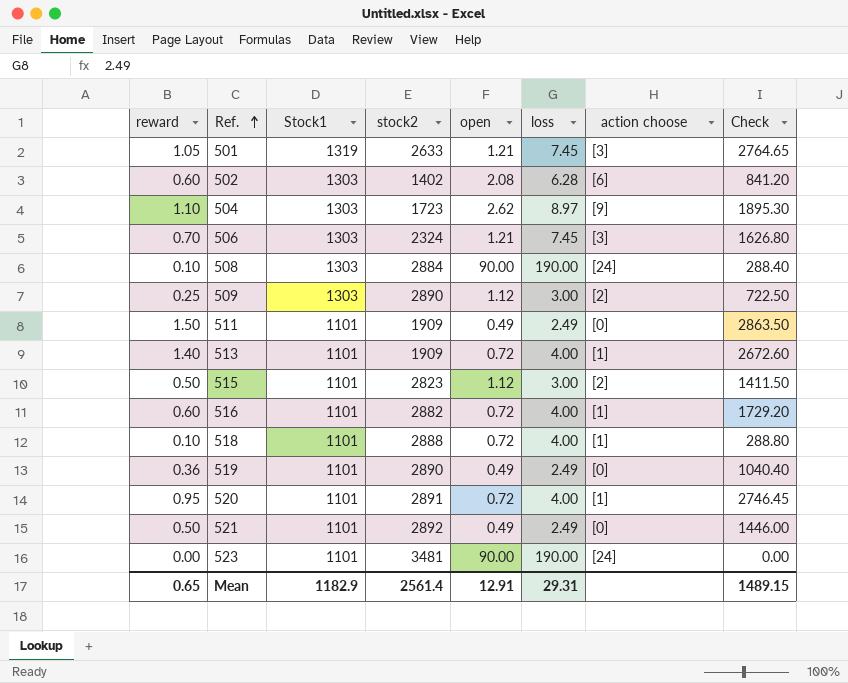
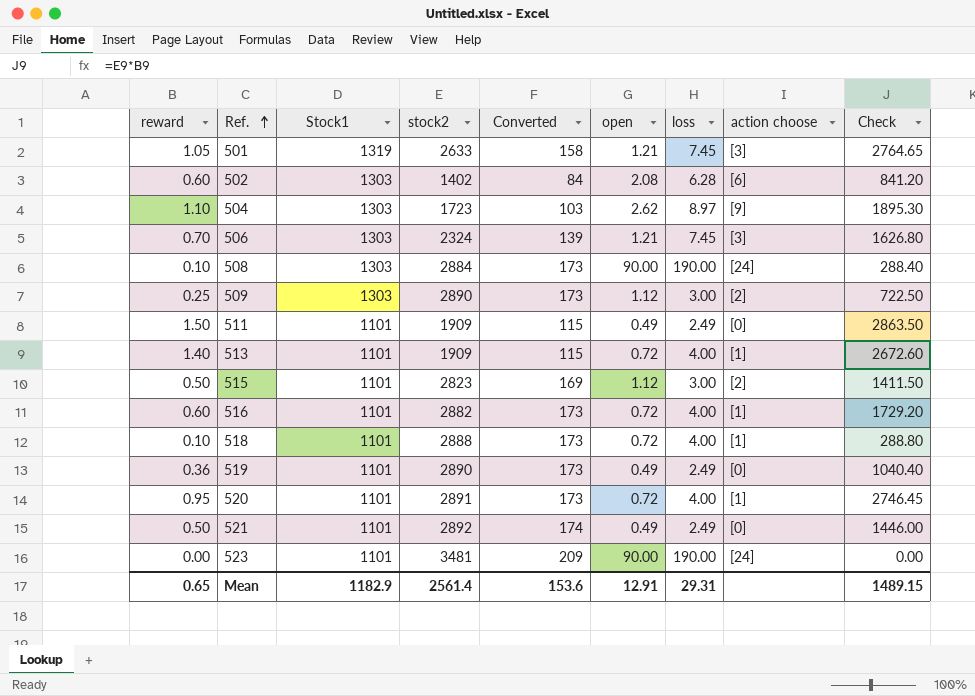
column Converted | formula: none -> [stock2] * 0.06

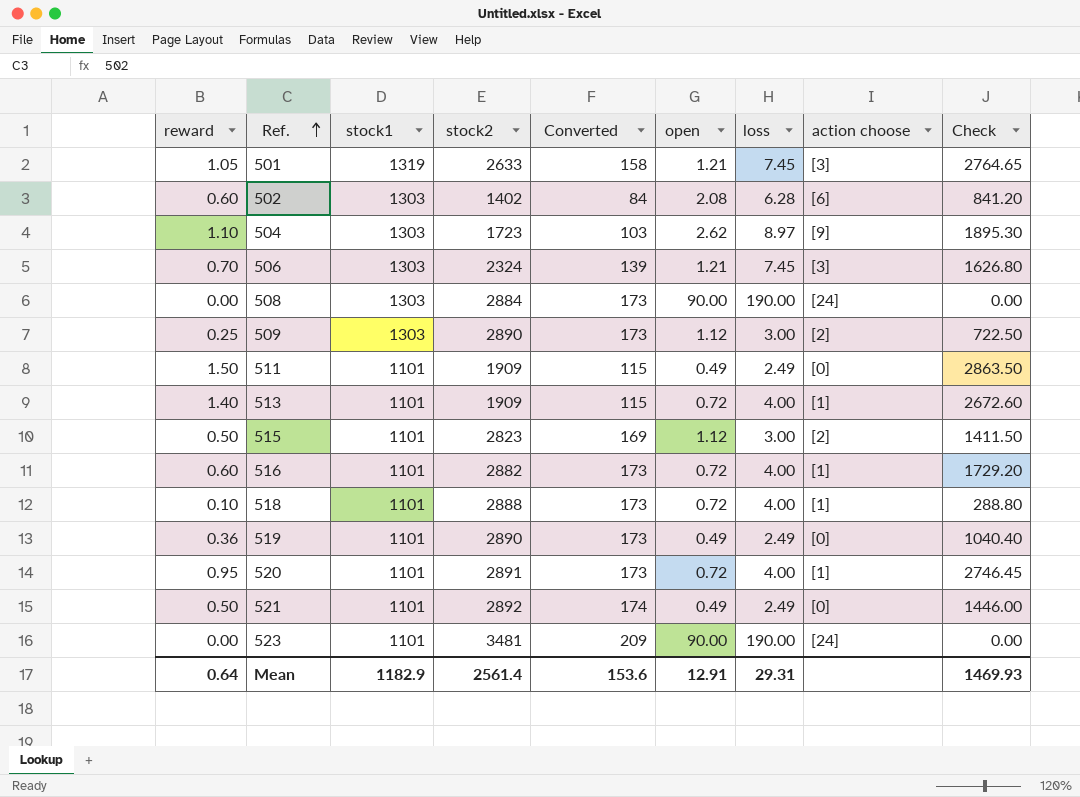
column name: Stock1 -> stock1
508 | reward: 0.10 -> 0.00
508 | Check: 288.40 -> 0.00
Mean | reward: 0.65 -> 0.64
Mean | Check: 1489.15 -> 1469.93

